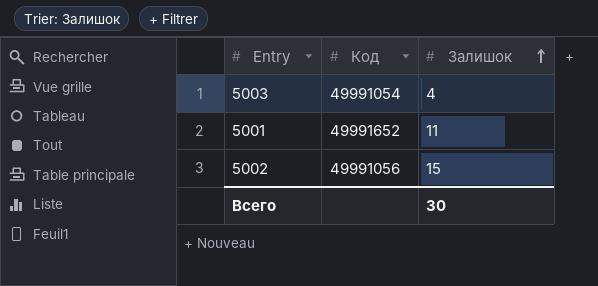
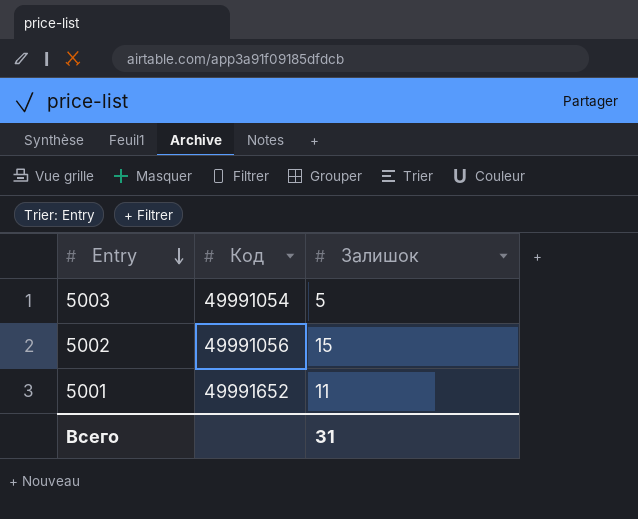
row order: Залишок ascending -> Entry descending
5003 | Залишок: 4 -> 5
Всего | Залишок: 30 -> 31

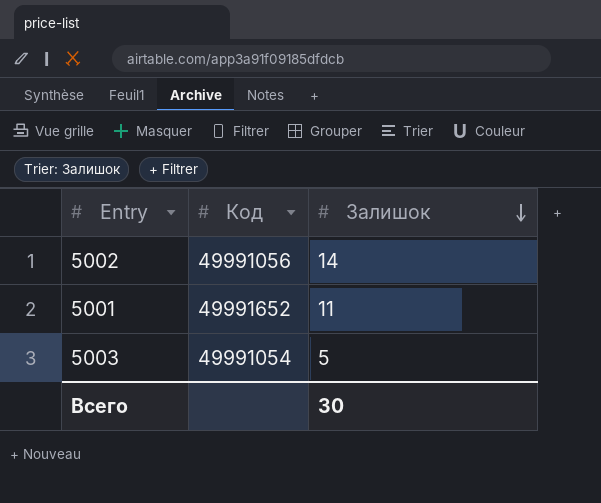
row order: Entry descending -> Залишок descending
5002 | Залишок: 15 -> 14
Всего | Залишок: 31 -> 30

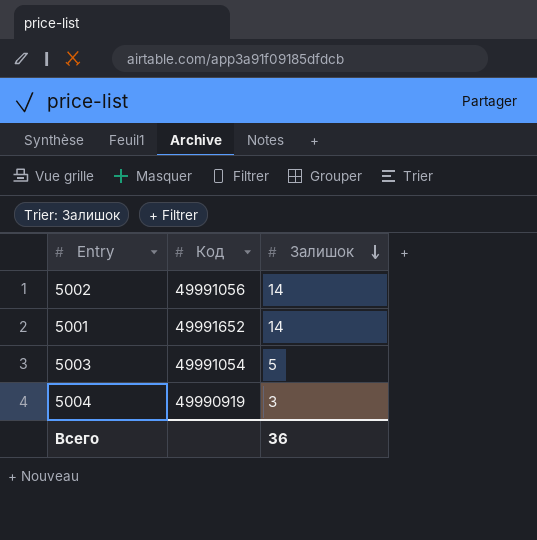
5001 | Залишок: 11 -> 14
row 5004: none -> 49990919 | 3
Всего | Залишок: 30 -> 36

